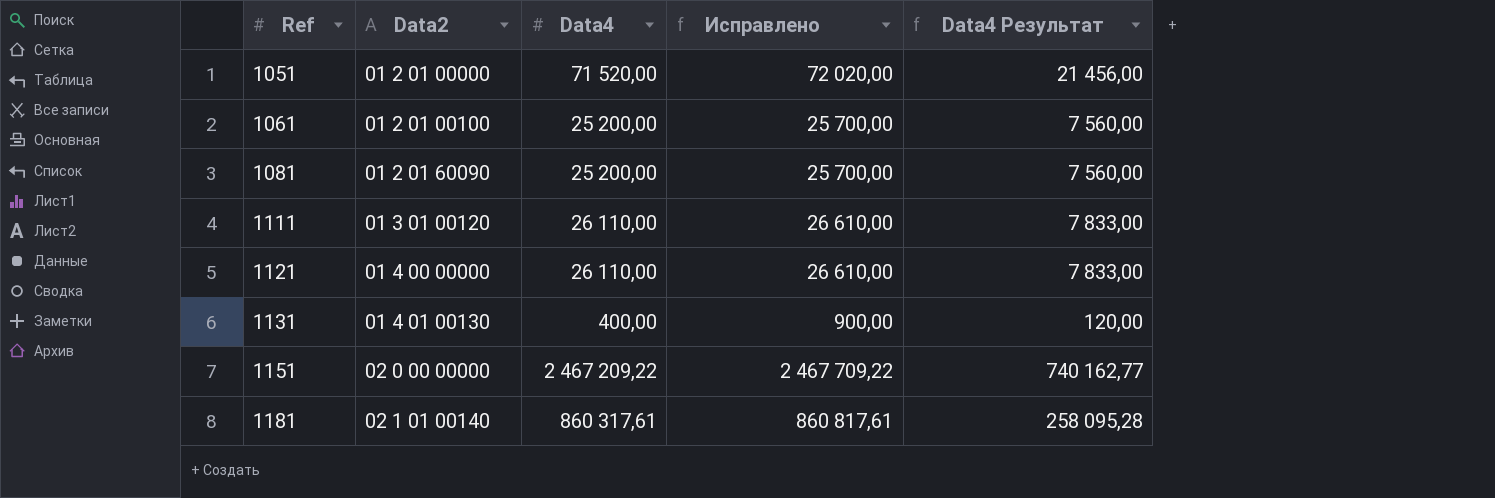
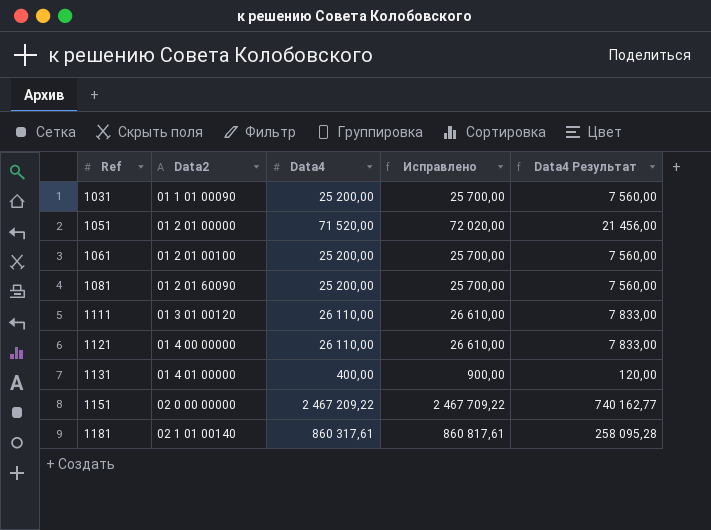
row 1031: none -> 01 1 01 00090 | 25 200,00 | 25 700,00 | 7 560,00
1131 | Data2: 01 4 01 00130 -> 01 4 01 00000

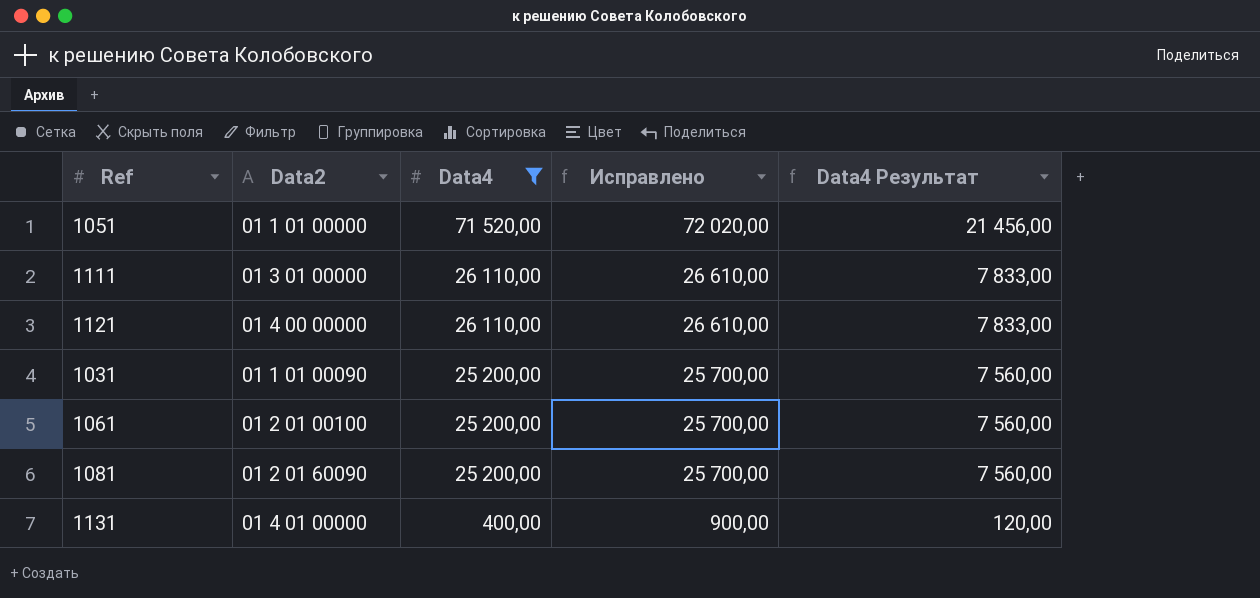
filter: none -> Data4 <= 71 520,00
row order: Ref ascending -> Data4 descending
1051 | Data2: 01 2 01 00000 -> 01 1 01 00000
1111 | Data2: 01 3 01 00120 -> 01 3 01 00000

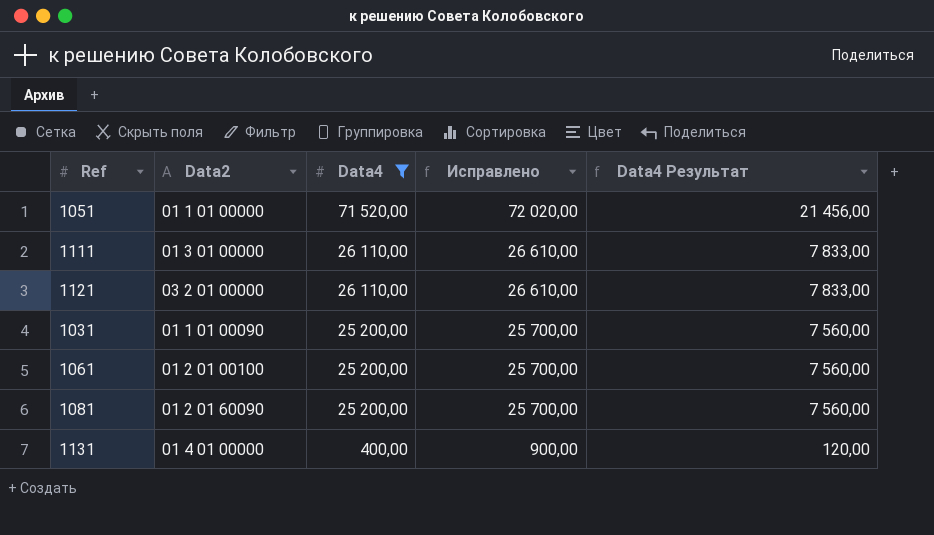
1121 | Data2: 01 4 00 00000 -> 03 2 01 00000

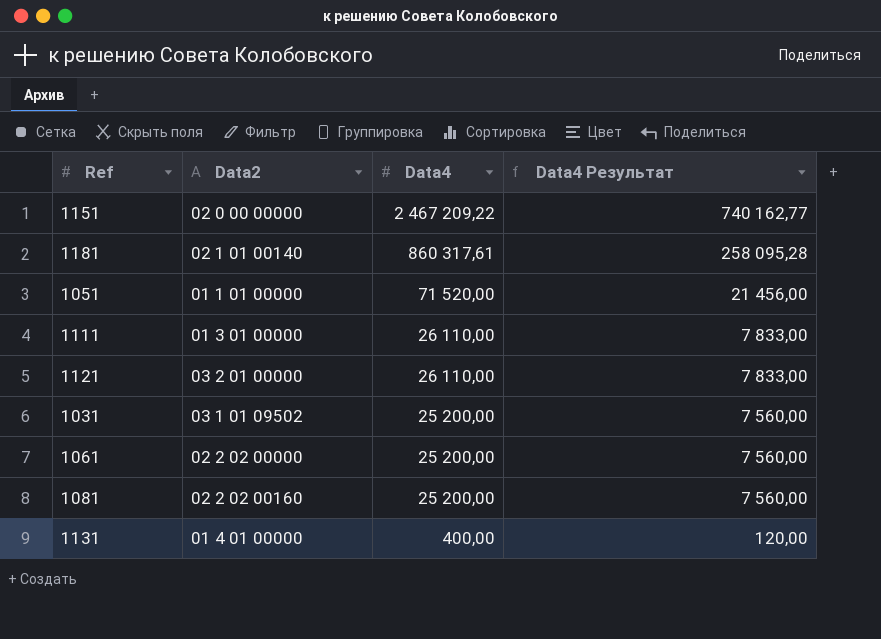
filter: Data4 <= 71 520,00 -> none
column Исправлено | formula: [Data4] + 500 -> none
1031 | Data2: 01 1 01 00090 -> 03 1 01 09502
1061 | Data2: 01 2 01 00100 -> 02 2 02 00000
1081 | Data2: 01 2 01 60090 -> 02 2 02 00160

